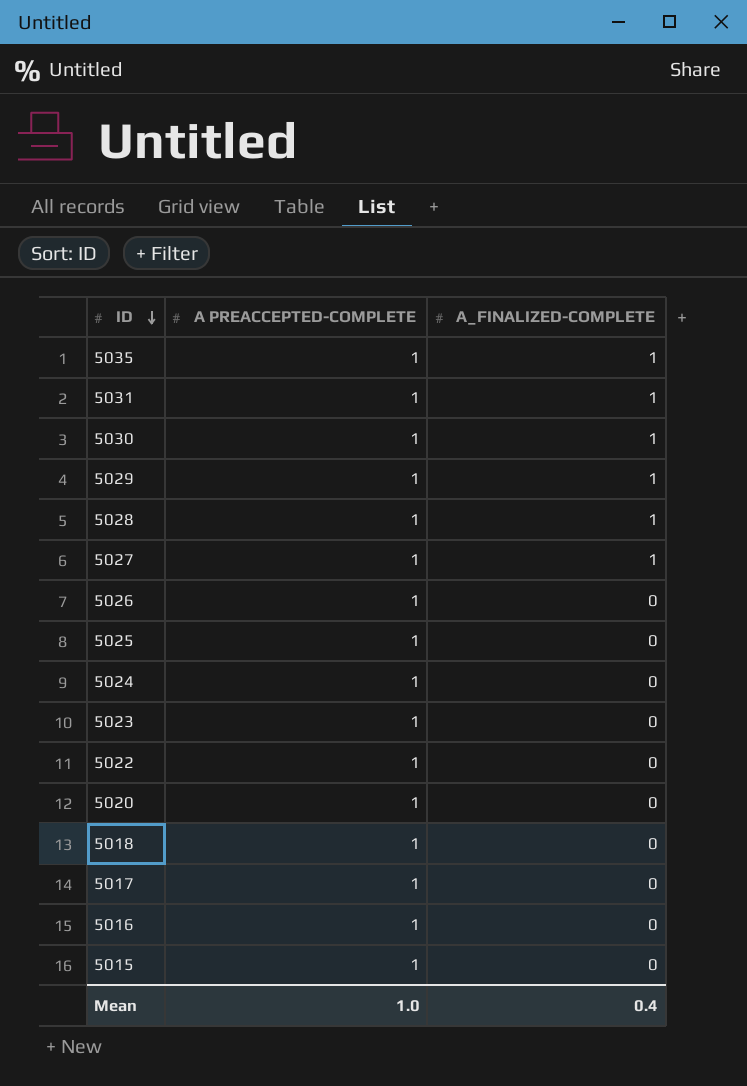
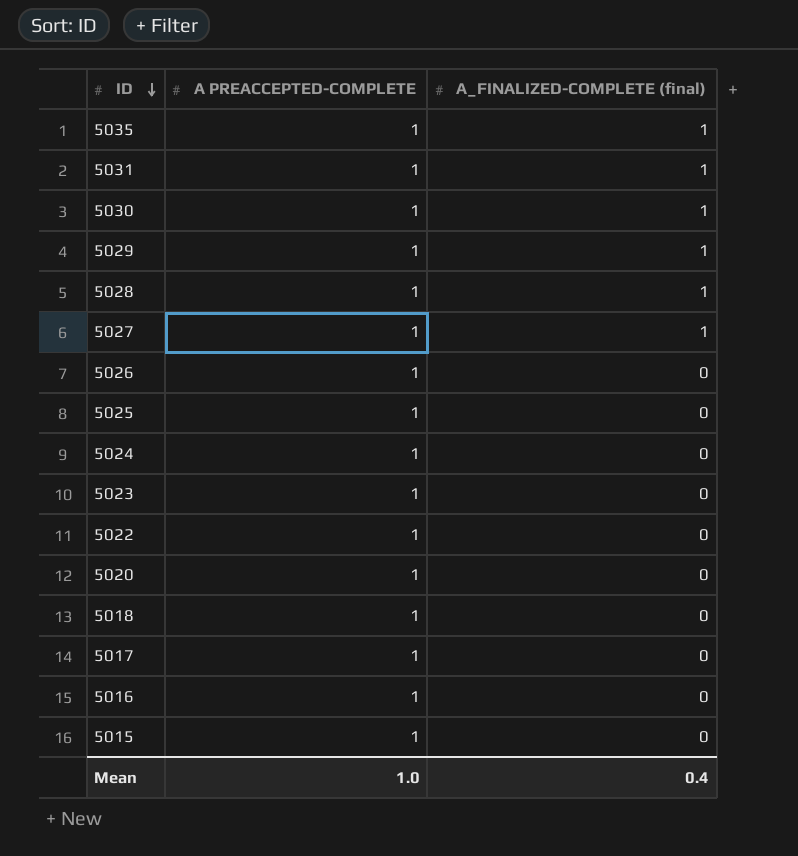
column name: A_FINALIZED-COMPLETE -> A_FINALIZED-COMPLETE (final)

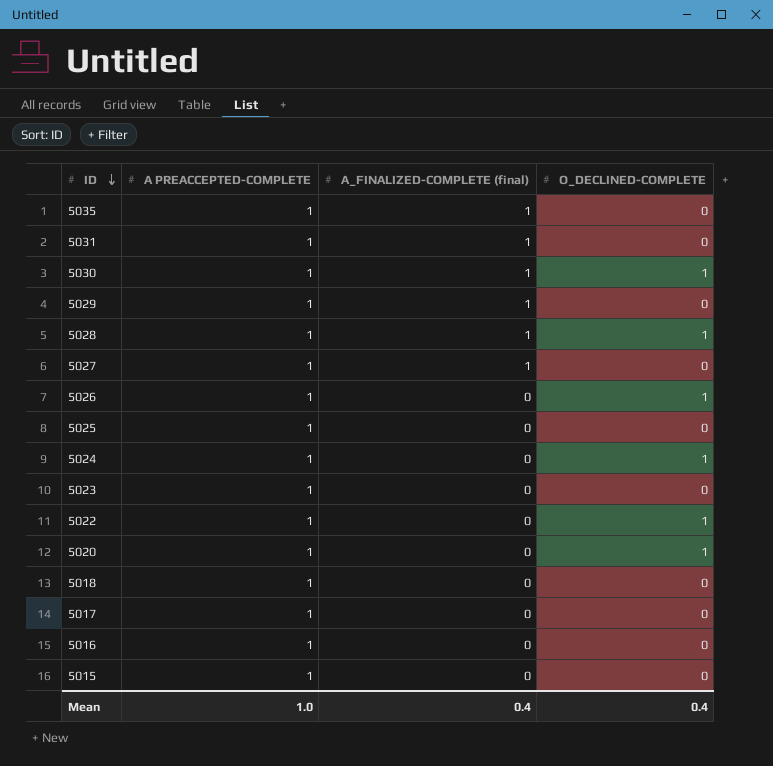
column O_DECLINED-COMPLETE | position: none -> 4

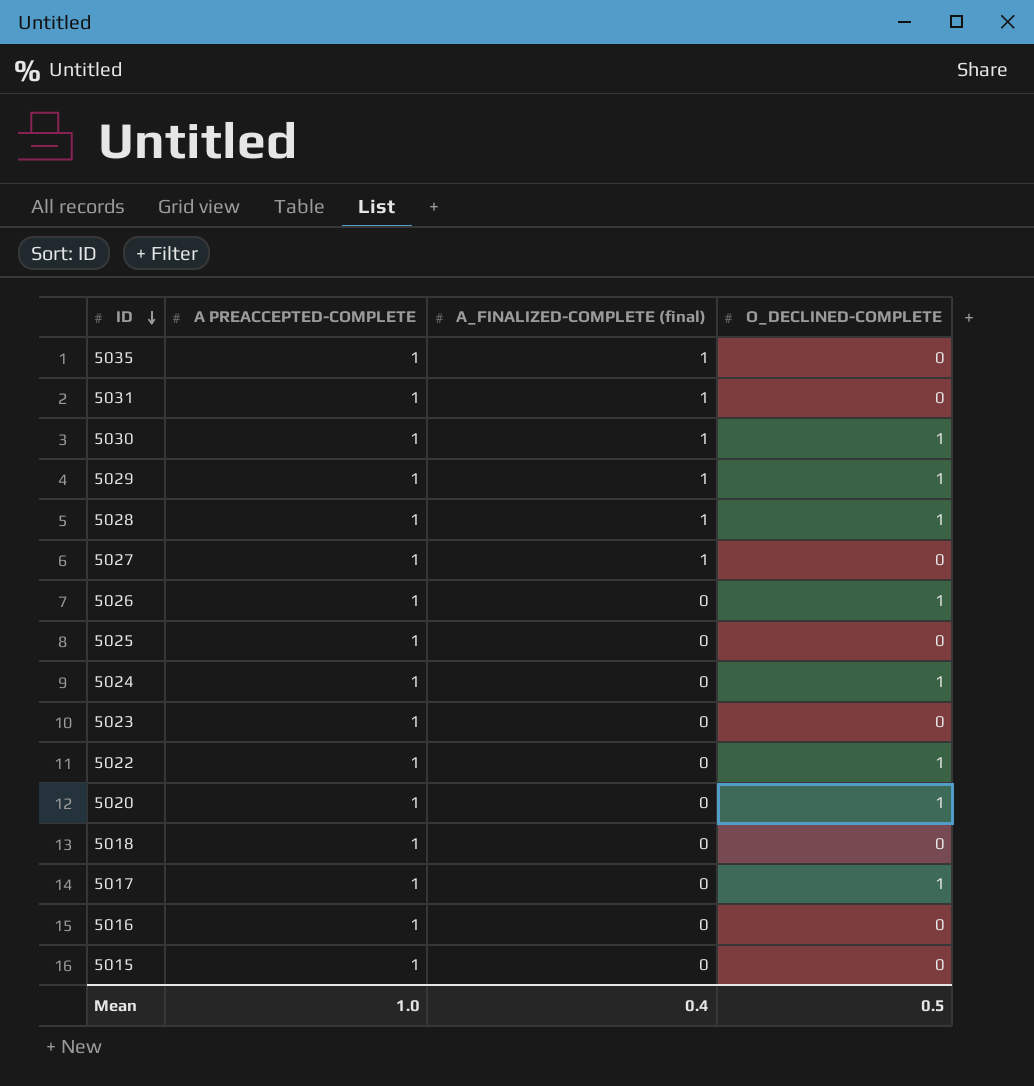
5029 | O_DECLINED-COMPLETE: 0 -> 1
5017 | O_DECLINED-COMPLETE: 0 -> 1
Mean | O_DECLINED-COMPLETE: 0.4 -> 0.5

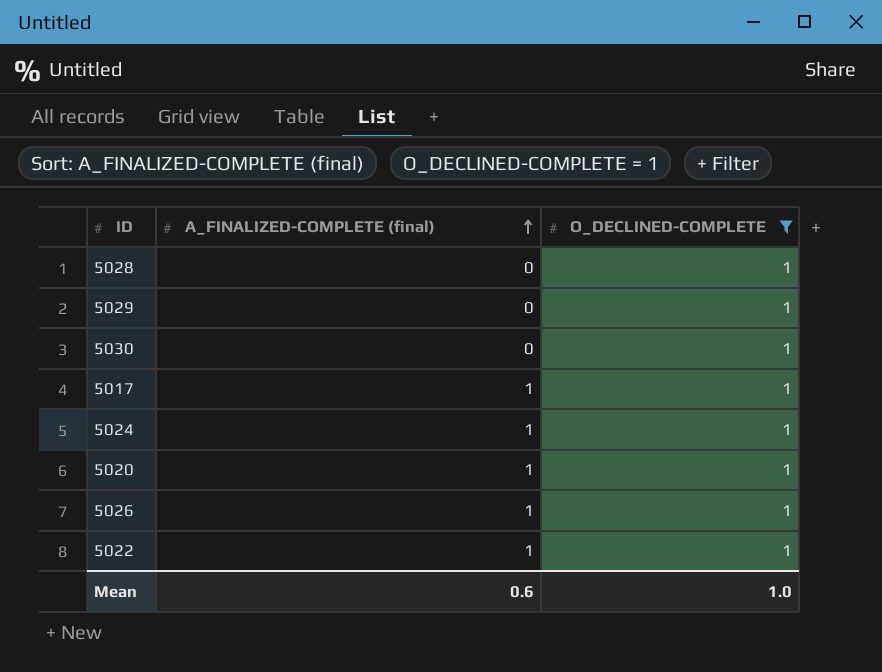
filter: none -> O_DECLINED-COMPLETE = 1
row order: ID descending -> A_FINALIZED-COMPLETE (final) ascending
column A PREACCEPTED-COMPLETE | position: 2 -> none
5028 | A_FINALIZED-COMPLETE (final): 1 -> 0
5029 | A_FINALIZED-COMPLETE (final): 1 -> 0
5030 | A_FINALIZED-COMPLETE (final): 1 -> 0
5017 | A_FINALIZED-COMPLETE (final): 0 -> 1
5024 | A_FINALIZED-COMPLETE (final): 0 -> 1
5020 | A_FINALIZED-COMPLETE (final): 0 -> 1
5026 | A_FINALIZED-COMPLETE (final): 0 -> 1
5022 | A_FINALIZED-COMPLETE (final): 0 -> 1
Mean | A_FINALIZED-COMPLETE (final): 0.4 -> 0.6
Mean | O_DECLINED-COMPLETE: 0.5 -> 1.0

